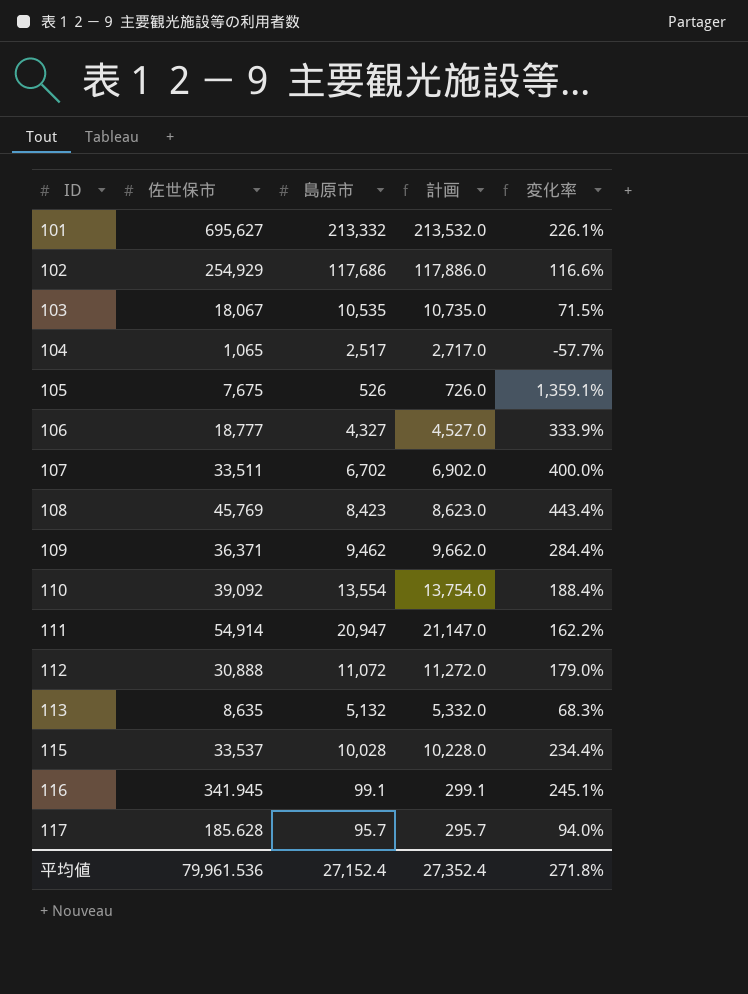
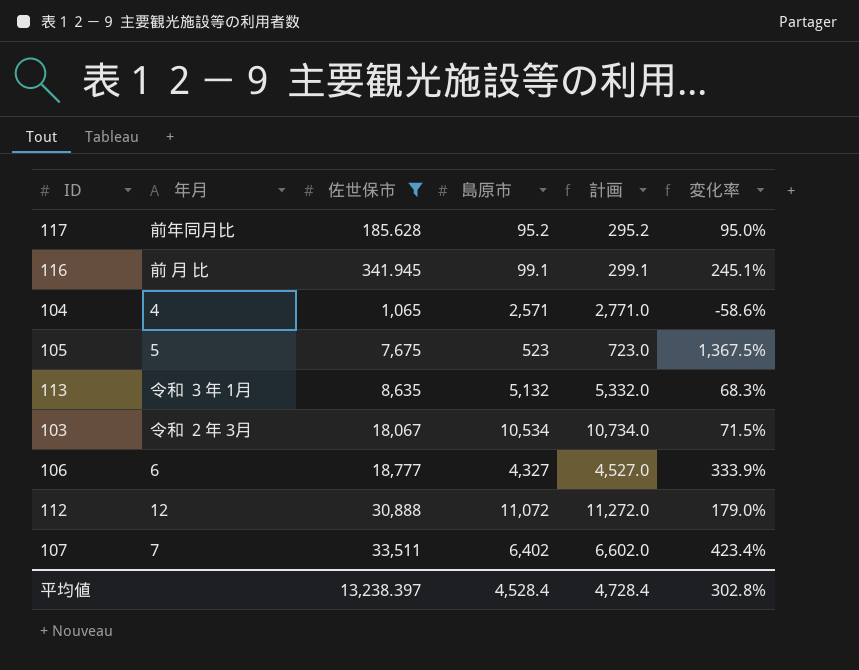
filter: none -> 佐世保市 <= 33,511
row order: ID ascending -> 佐世保市 ascending
column 年月 | position: none -> 2
117 | 島原市: 95.7 -> 95.2
117 | 計画: 295.7 -> 295.2
117 | 変化率: 94.0% -> 95.0%
104 | 島原市: 2,517 -> 2,571
104 | 計画: 2,717.0 -> 2,771.0
104 | 変化率: -57.7% -> -58.6%
105 | 島原市: 526 -> 523
105 | 計画: 726.0 -> 723.0
105 | 変化率: 1,359.1% -> 1,367.5%
103 | 島原市: 10,535 -> 10,534
103 | 計画: 10,735.0 -> 10,734.0
107 | 島原市: 6,702 -> 6,402
107 | 計画: 6,902.0 -> 6,602.0
107 | 変化率: 400.0% -> 423.4%
平均値 | 佐世保市: 79,961.536 -> 13,238.397
平均値 | 島原市: 27,152.4 -> 4,528.4
平均値 | 計画: 27,352.4 -> 4,728.4
平均値 | 変化率: 271.8% -> 302.8%

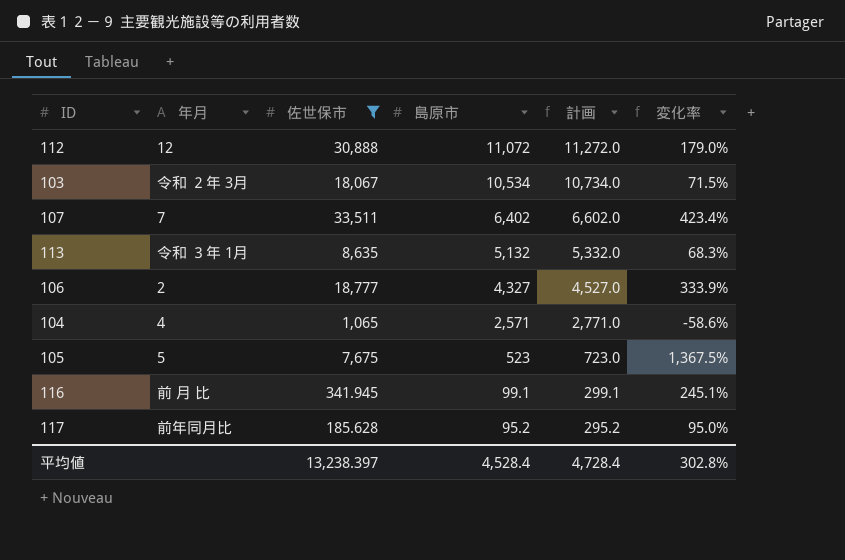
row order: 佐世保市 ascending -> 島原市 descending
106 | 年月: 6 -> 2

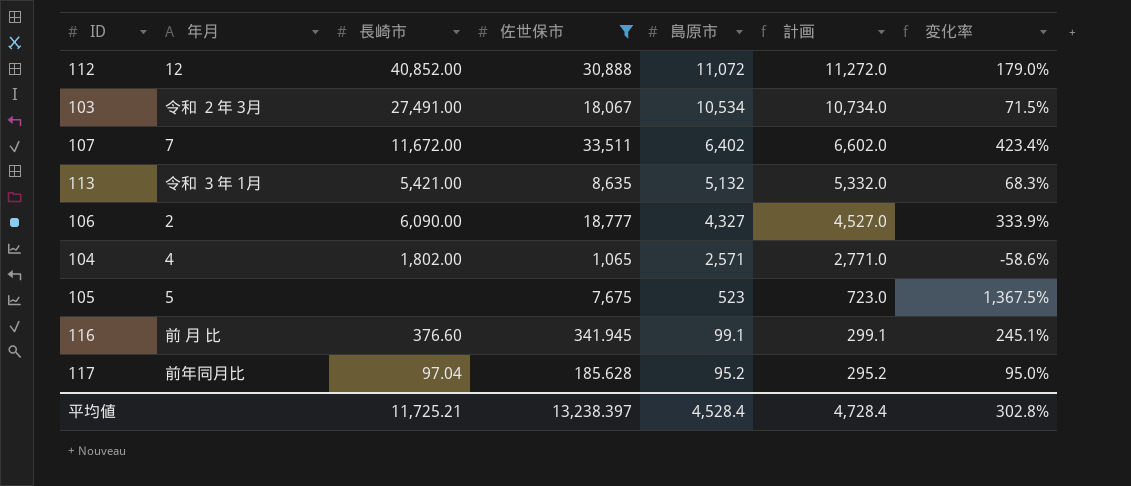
column 長崎市 | position: none -> 3

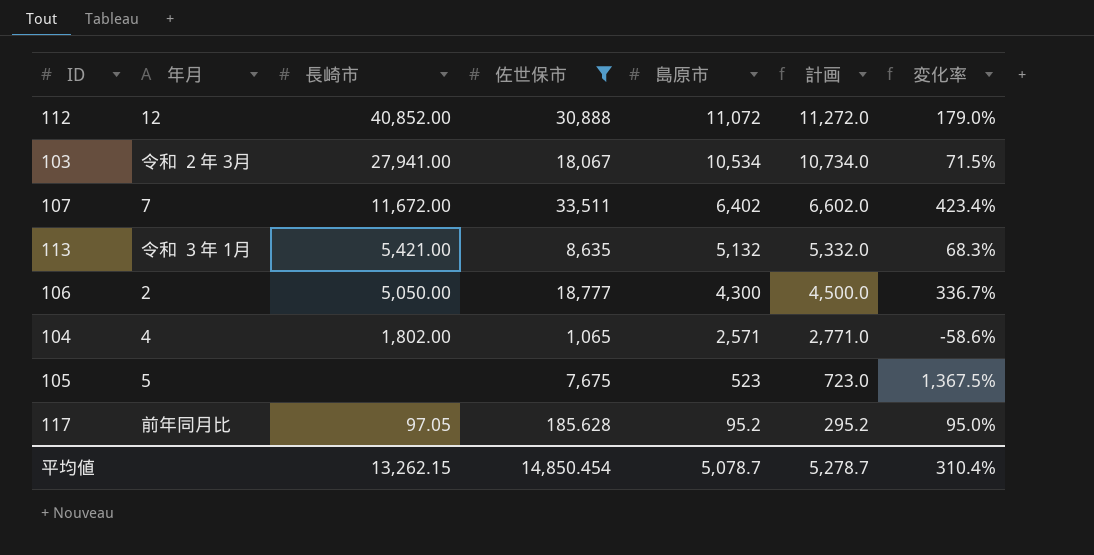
row 116: 前 月 比 | 376.60 | 341.945 | 99.1 | 299.1 | 245.1% -> none
103 | 長崎市: 27,491.00 -> 27,941.00
106 | 長崎市: 6,090.00 -> 5,050.00
106 | 島原市: 4,327 -> 4,300
106 | 計画: 4,527.0 -> 4,500.0
106 | 変化率: 333.9% -> 336.7%
117 | 長崎市: 97.04 -> 97.05
平均値 | 長崎市: 11,725.21 -> 13,262.15
平均値 | 佐世保市: 13,238.397 -> 14,850.454
平均値 | 島原市: 4,528.4 -> 5,078.7
平均値 | 計画: 4,728.4 -> 5,278.7
平均値 | 変化率: 302.8% -> 310.4%

